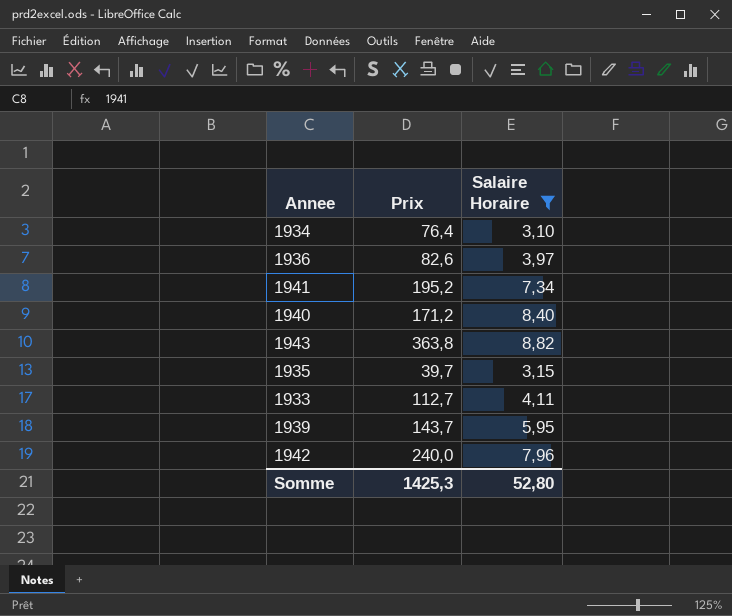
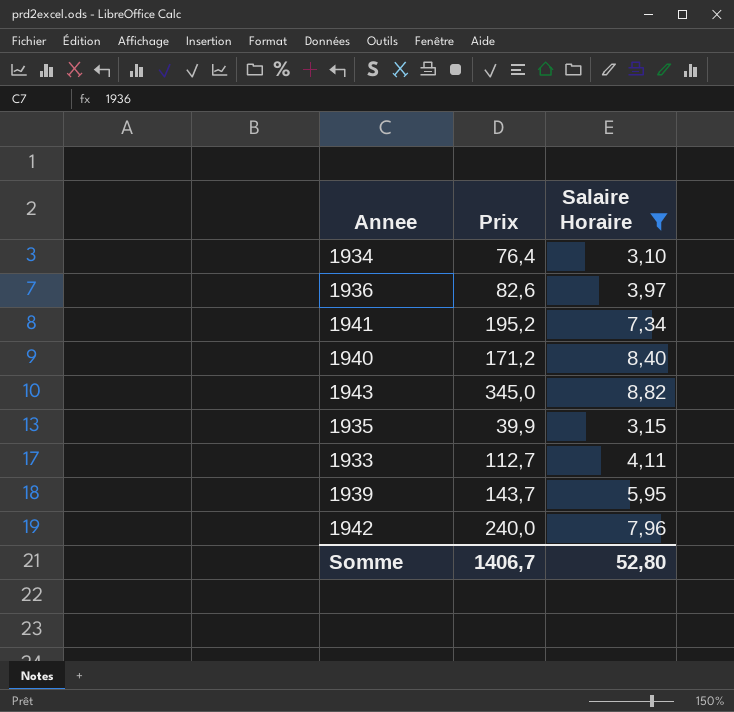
1943 | Prix: 363,8 -> 345,0
1935 | Prix: 39,7 -> 39,9
Somme | Prix: 1425,3 -> 1406,7

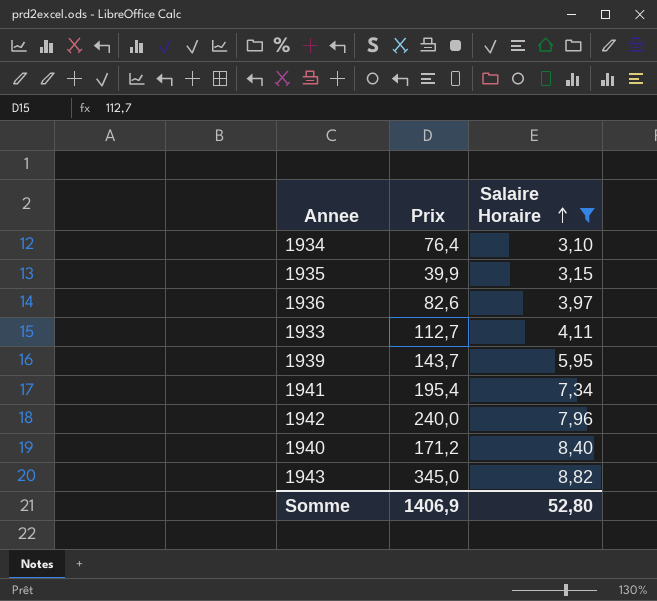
row order: none -> Salaire Horaire ascending
1941 | Prix: 195,2 -> 195,4
Somme | Prix: 1406,7 -> 1406,9

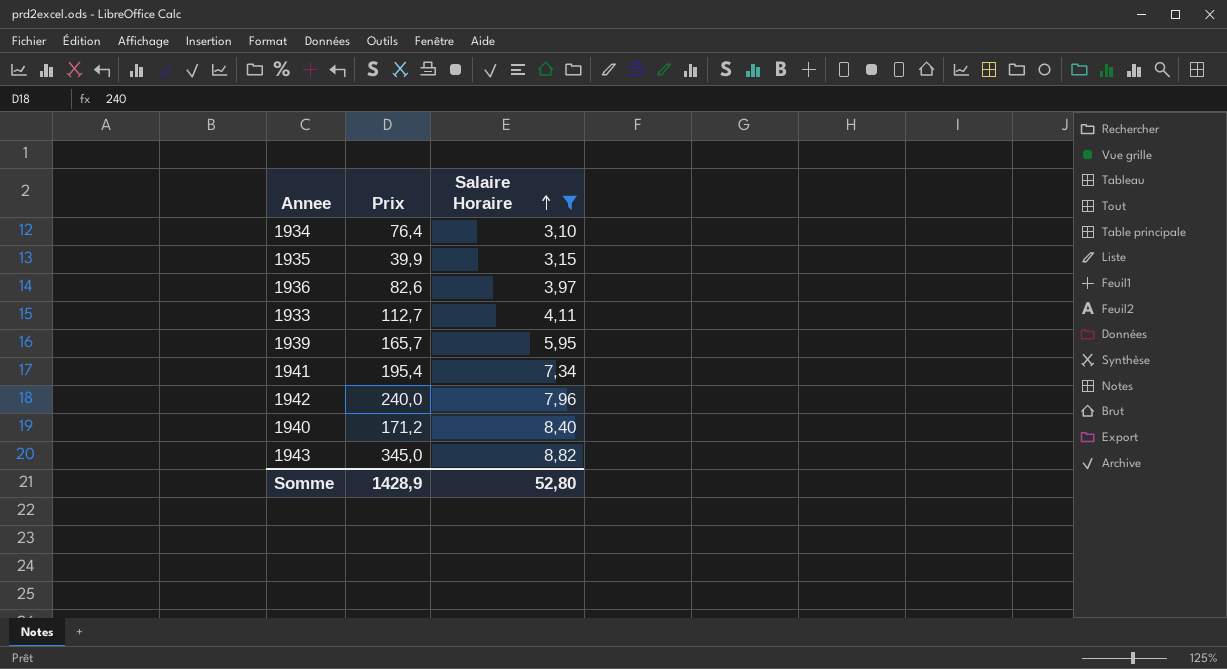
1939 | Prix: 143,7 -> 165,7
Somme | Prix: 1406,9 -> 1428,9

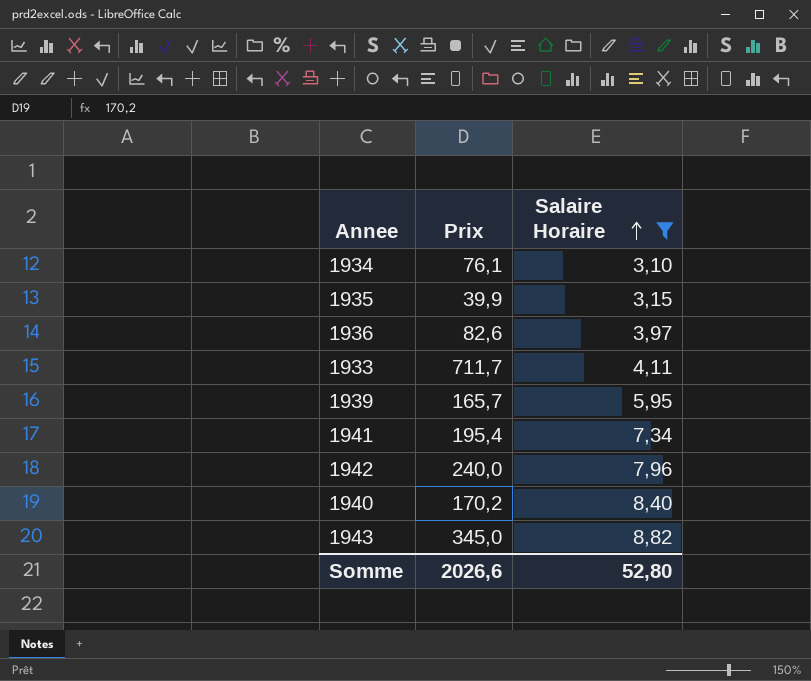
1934 | Prix: 76,4 -> 76,1
1933 | Prix: 112,7 -> 711,7
1940 | Prix: 171,2 -> 170,2
Somme | Prix: 1428,9 -> 2026,6

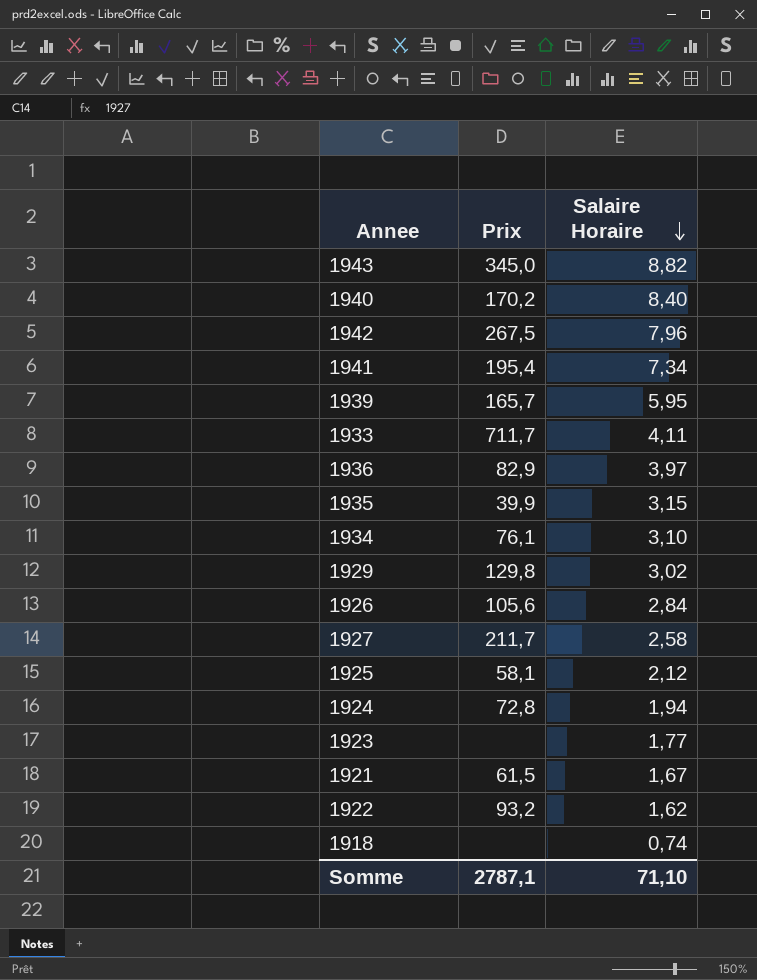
filter: Salaire Horaire >= 3,10 -> none
row order: Salaire Horaire ascending -> Salaire Horaire descending
1942 | Prix: 240,0 -> 267,5
1936 | Prix: 82,6 -> 82,9
Somme | Prix: 2026,6 -> 2787,1
Somme | Salaire Horaire: 52,80 -> 71,10

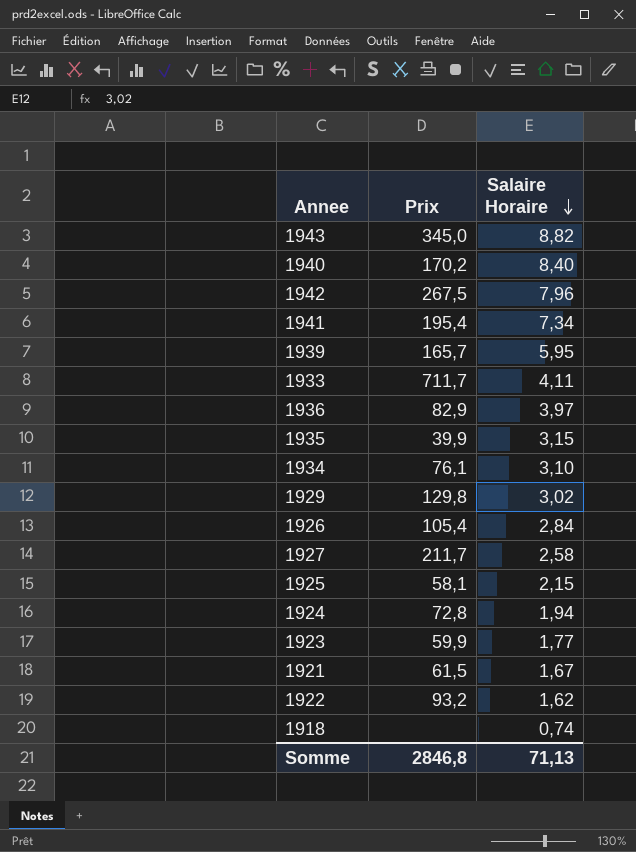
1926 | Prix: 105,6 -> 105,4
1925 | Salaire Horaire: 2,12 -> 2,15
1923 | Prix: none -> 59,9
Somme | Prix: 2787,1 -> 2846,8
Somme | Salaire Horaire: 71,10 -> 71,13

